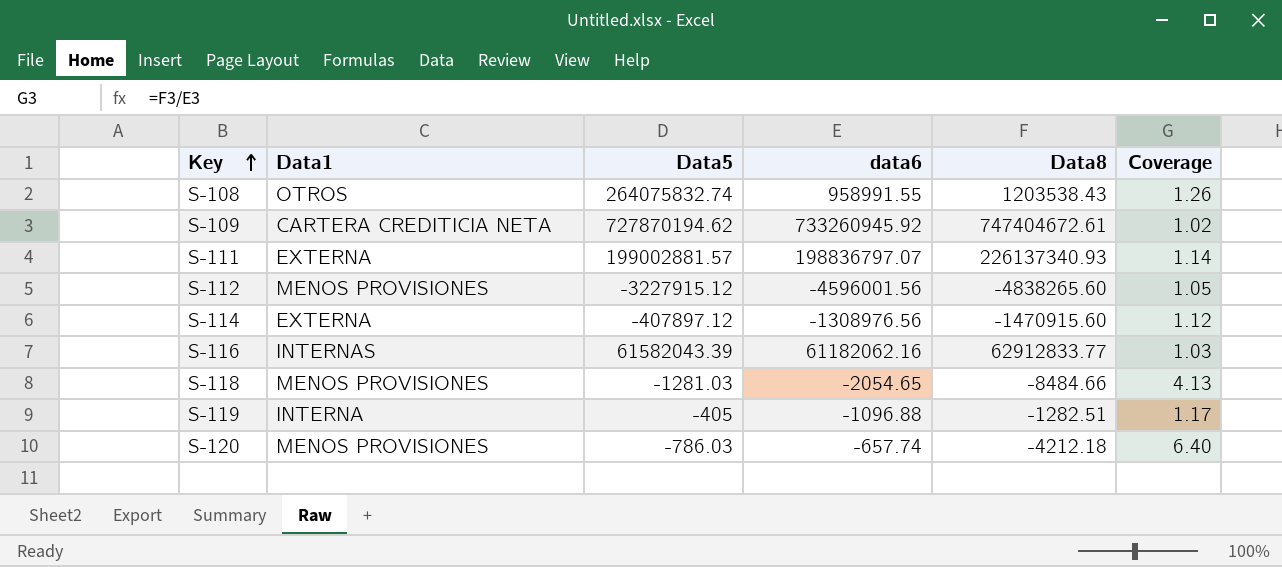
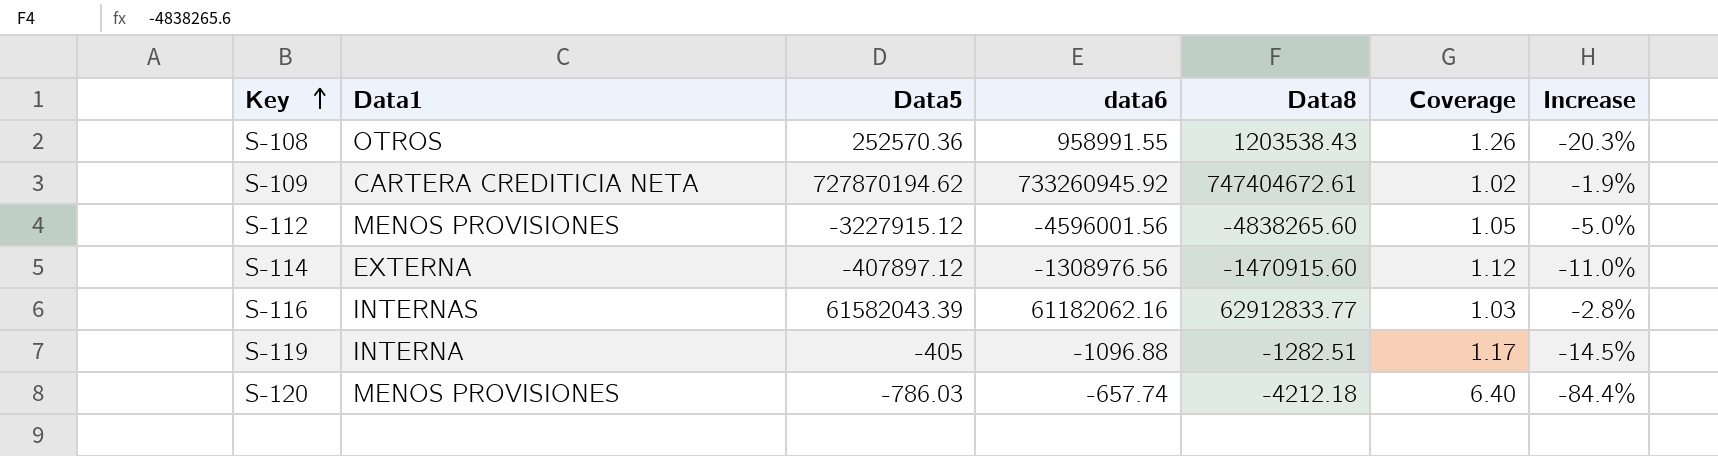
column Increase | formula: none -> ([data6] - [Data8]) / [Data8]
row S-111: EXTERNA | 199002881.57 | 198836797.07 | 226137340.93 | 1.14 -> none
row S-118: MENOS PROVISIONES | -1281.03 | -2054.65 | -8484.66 | 4.13 -> none
S-108 | Data5: 264075832.74 -> 252570.36

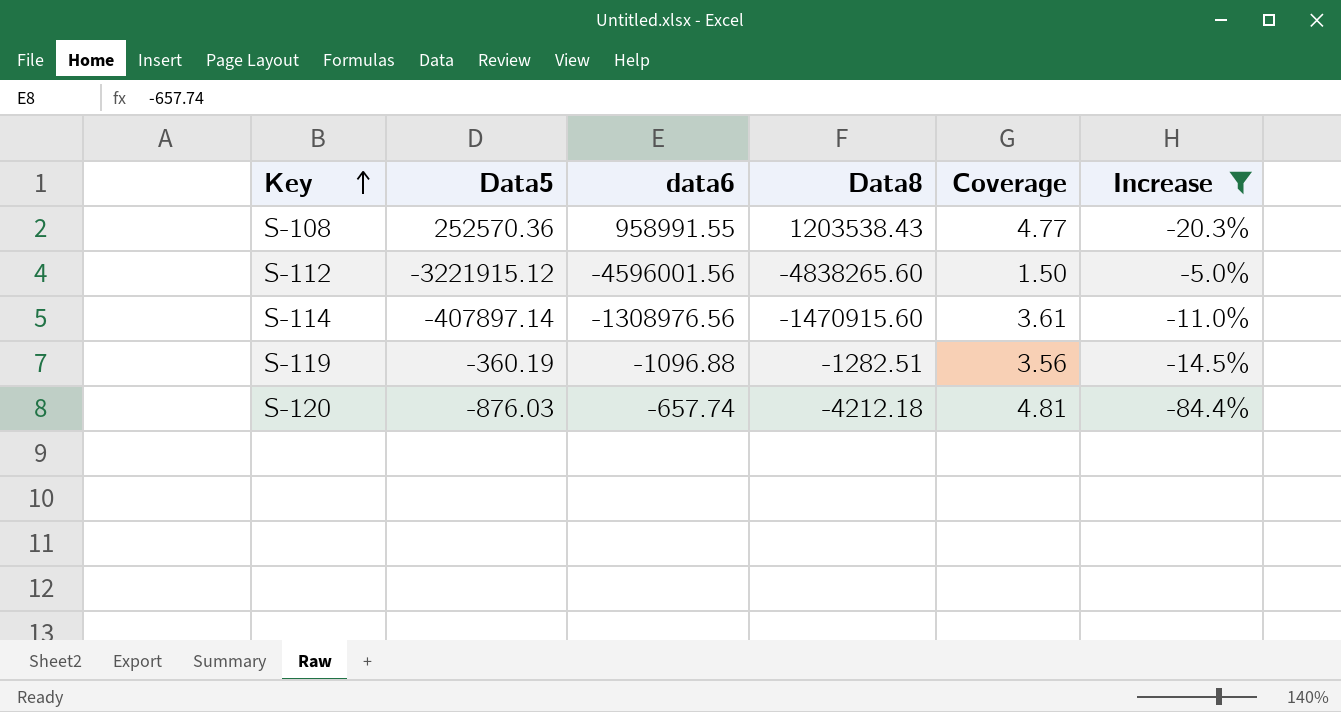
filter: none -> Increase <= -5.0%
column Data1 | position: 2 -> none
column Coverage | formula: [Data8] / [data6] -> [Data8] / [Data5]
S-112 | Data5: -3227915.12 -> -3221915.12
S-114 | Data5: -407897.12 -> -407897.14
S-119 | Data5: -405 -> -360.19
S-120 | Data5: -786.03 -> -876.03

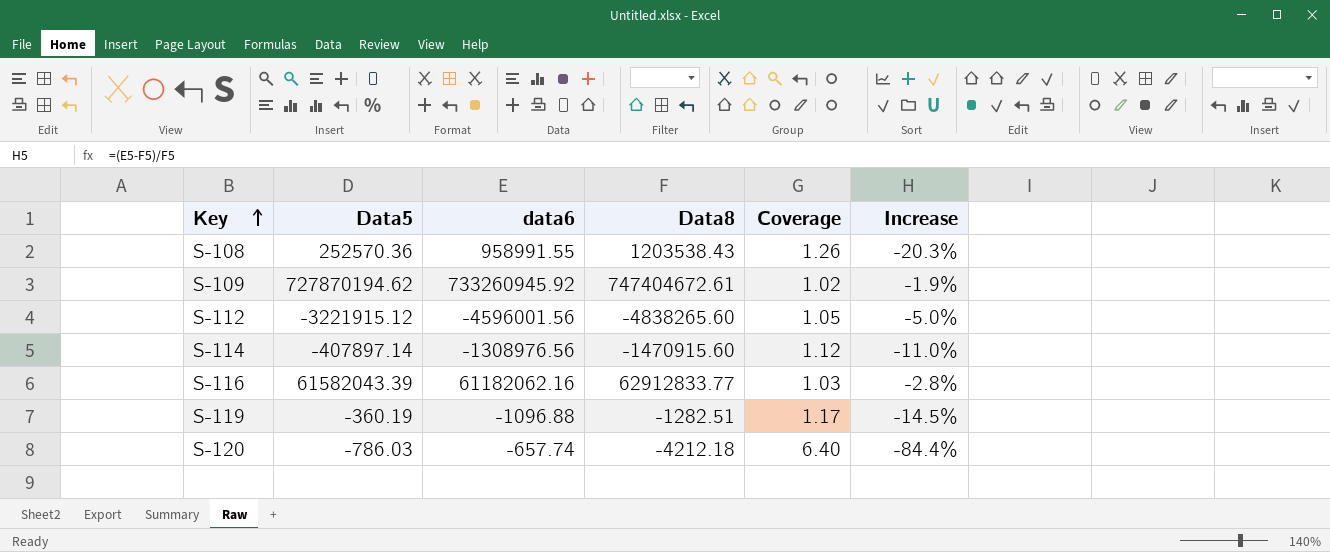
filter: Increase <= -5.0% -> none
column Coverage | formula: [Data8] / [Data5] -> [Data8] / [data6]
S-120 | Data5: -876.03 -> -786.03

